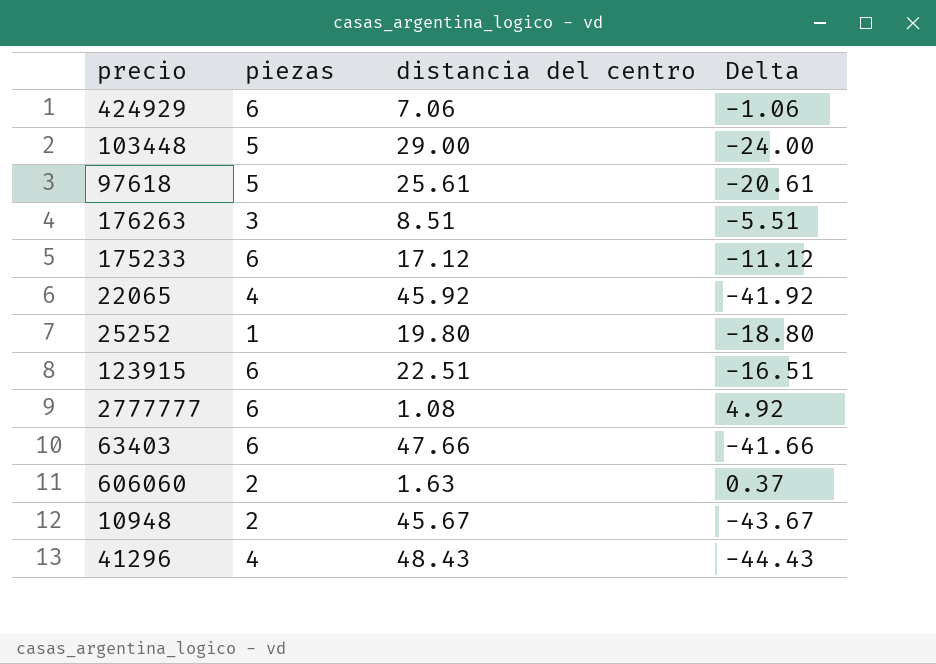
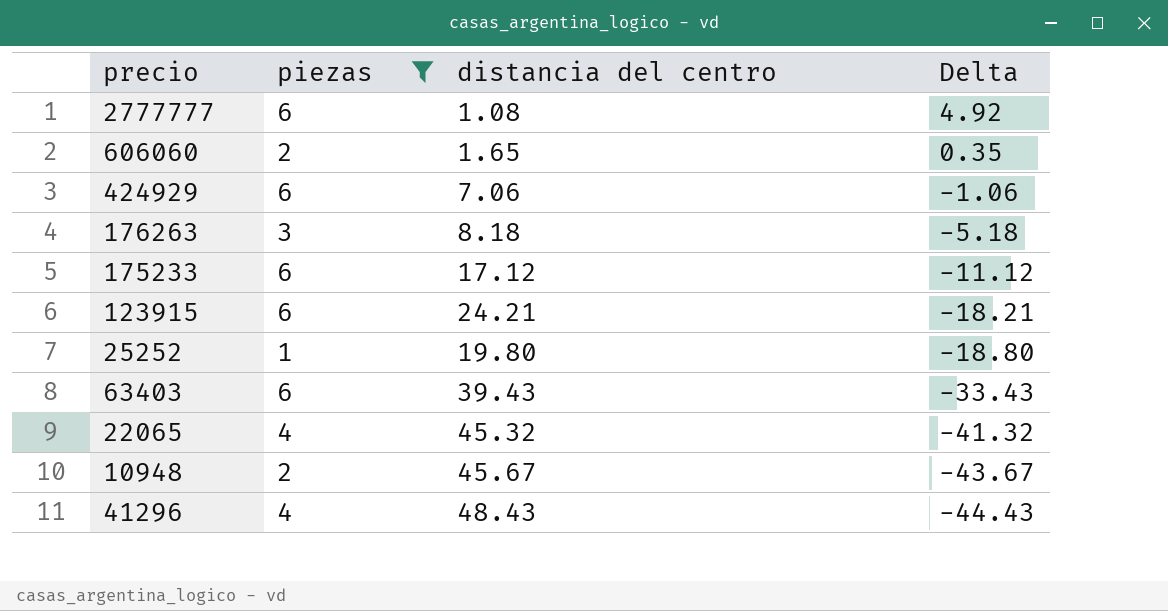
filter: none -> piezas != 5
row order: none -> Delta descending
606060 | distancia del centro: 1.63 -> 1.65
606060 | Delta: 0.37 -> 0.35
176263 | distancia del centro: 8.51 -> 8.18
176263 | Delta: -5.51 -> -5.18
123915 | distancia del centro: 22.51 -> 24.21
123915 | Delta: -16.51 -> -18.21
63403 | distancia del centro: 47.66 -> 39.43
63403 | Delta: -41.66 -> -33.43
22065 | distancia del centro: 45.92 -> 45.32
22065 | Delta: -41.92 -> -41.32

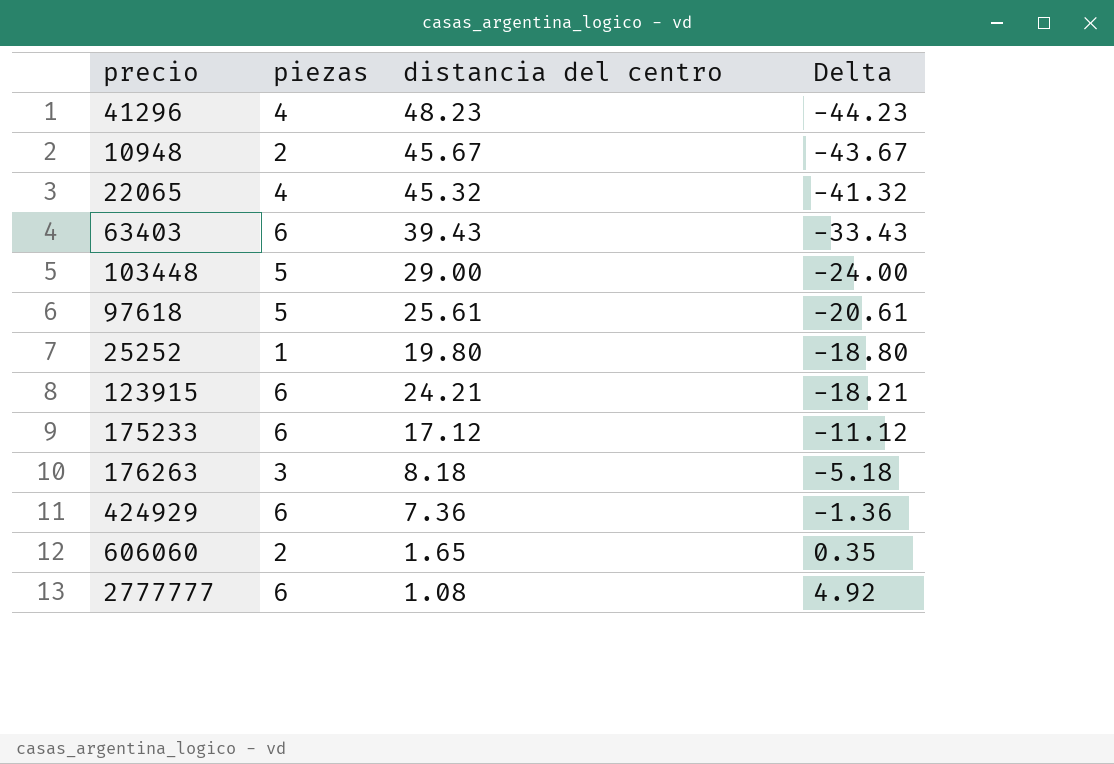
filter: piezas != 5 -> none
row order: Delta descending -> Delta ascending
41296 | distancia del centro: 48.43 -> 48.23
41296 | Delta: -44.43 -> -44.23
424929 | distancia del centro: 7.06 -> 7.36
424929 | Delta: -1.06 -> -1.36

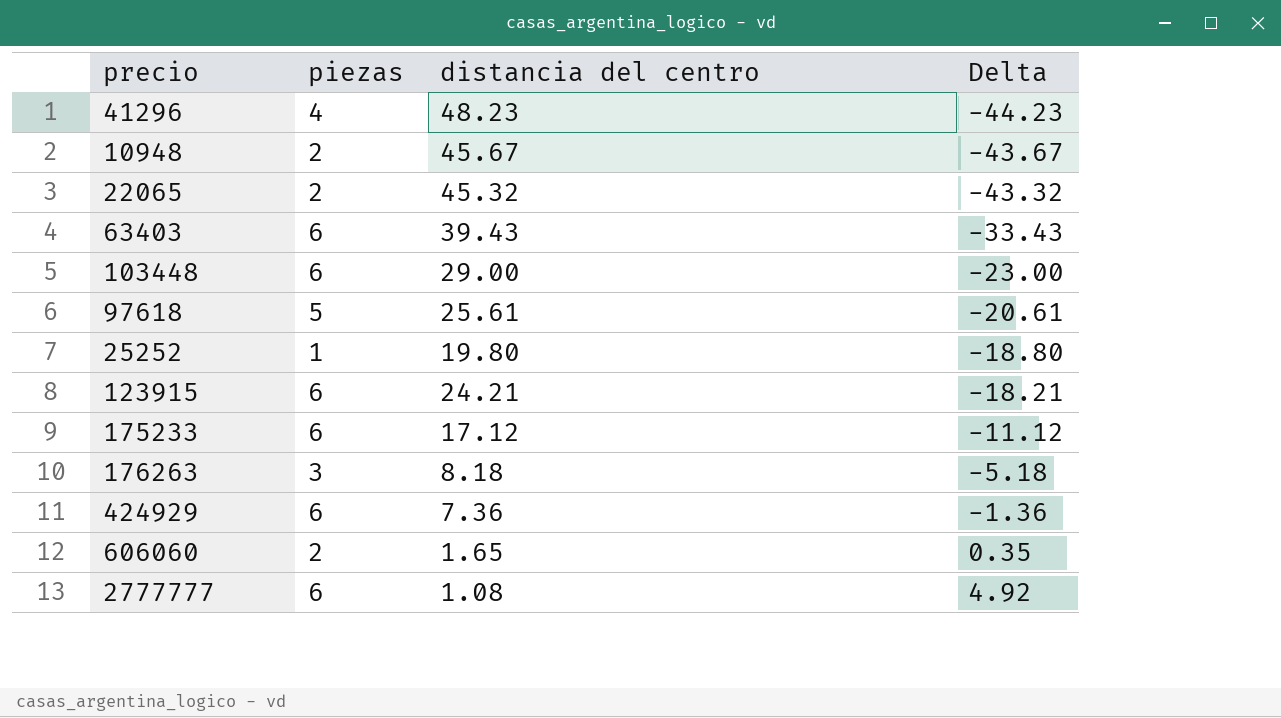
22065 | piezas: 4 -> 2
22065 | Delta: -41.32 -> -43.32
103448 | piezas: 5 -> 6
103448 | Delta: -24.00 -> -23.00

